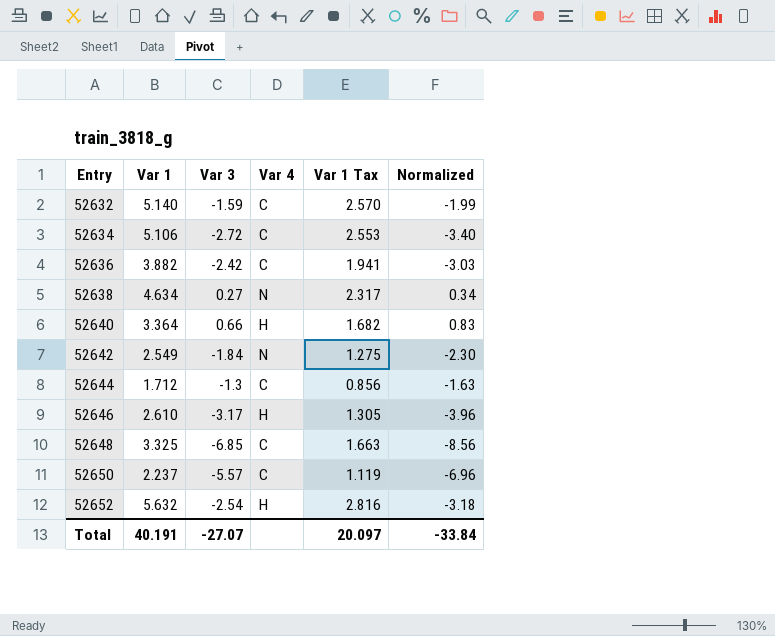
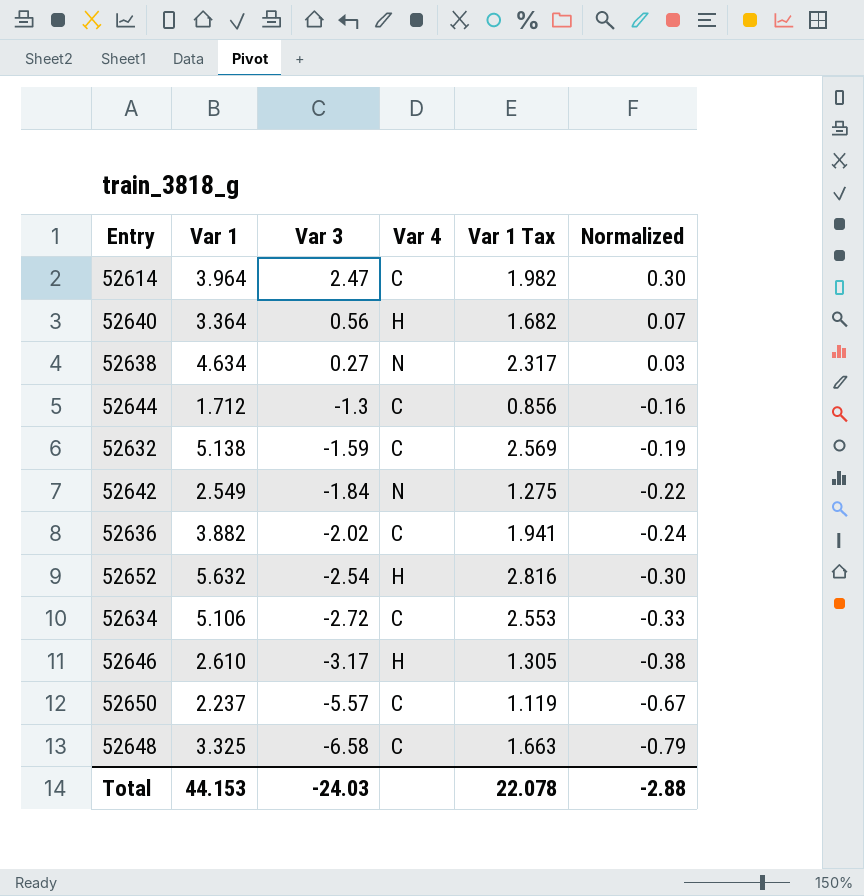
row order: Entry ascending -> Var 3 descending
column Normalized | formula: [Var 3] * 1.25 -> [Var 3] * 0.12
row 52614: none -> 3.964 | 2.47 | C | 1.982 | 0.30
52640 | Var 3: 0.66 -> 0.56
52632 | Var 1: 5.140 -> 5.138
52632 | Var 1 Tax: 2.570 -> 2.569
52636 | Var 3: -2.42 -> -2.02
52648 | Var 3: -6.85 -> -6.58
Total | Var 1: 40.191 -> 44.153
Total | Var 3: -27.07 -> -24.03
Total | Var 1 Tax: 20.097 -> 22.078
Total | Normalized: -33.84 -> -2.88

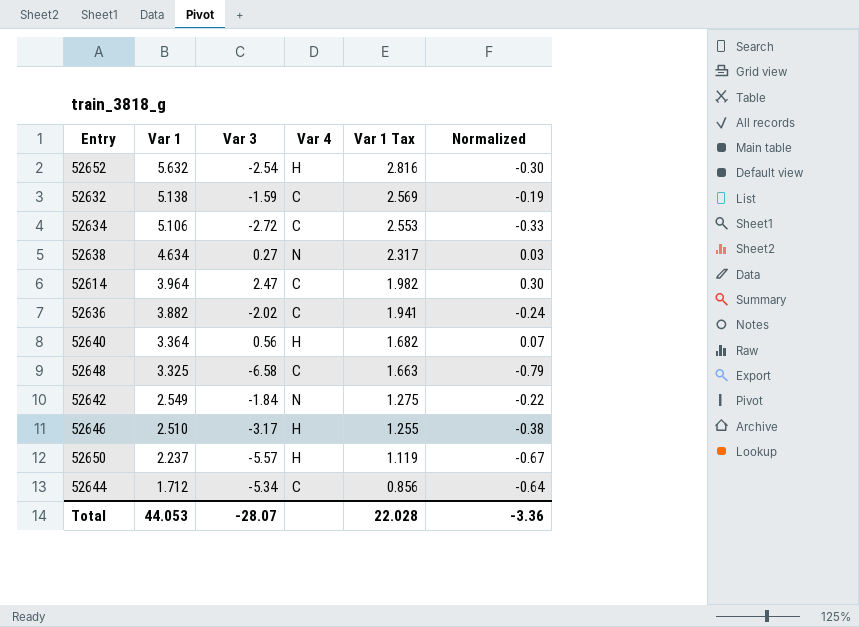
row order: Var 3 descending -> Var 1 descending
52646 | Var 1: 2.610 -> 2.510
52646 | Var 1 Tax: 1.305 -> 1.255
52650 | Var 4: C -> H
52644 | Var 3: -1.3 -> -5.34
52644 | Normalized: -0.16 -> -0.64
Total | Var 1: 44.153 -> 44.053
Total | Var 3: -24.03 -> -28.07
Total | Var 1 Tax: 22.078 -> 22.028
Total | Normalized: -2.88 -> -3.36

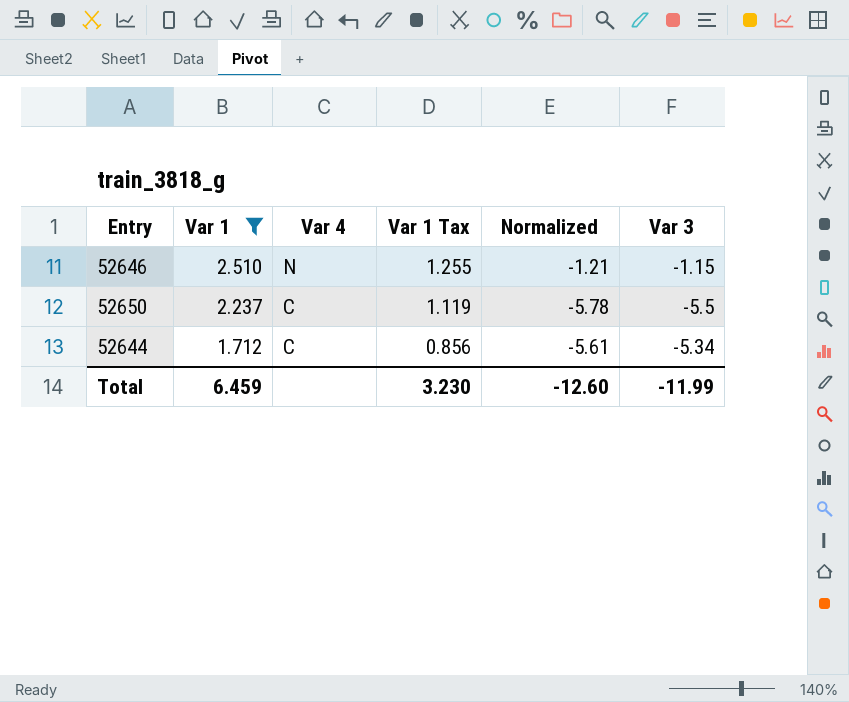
filter: none -> Var 1 <= 2.510
column Normalized | formula: [Var 3] * 0.12 -> [Var 3] * 1.05
column Var 3 | position: 3 -> 6
52646 | Var 4: H -> N
52646 | Var 3: -3.17 -> -1.15
52650 | Var 4: H -> C
52650 | Var 3: -5.57 -> -5.5
Total | Var 1: 44.053 -> 6.459
Total | Var 1 Tax: 22.028 -> 3.230
Total | Normalized: -3.36 -> -12.60
Total | Var 3: -28.07 -> -11.99

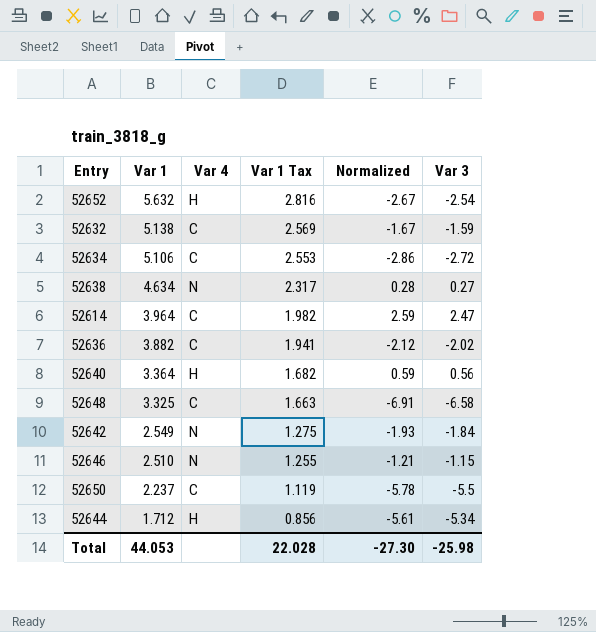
filter: Var 1 <= 2.510 -> none
52644 | Var 4: C -> H
Total | Var 1: 6.459 -> 44.053
Total | Var 1 Tax: 3.230 -> 22.028
Total | Normalized: -12.60 -> -27.30
Total | Var 3: -11.99 -> -25.98

